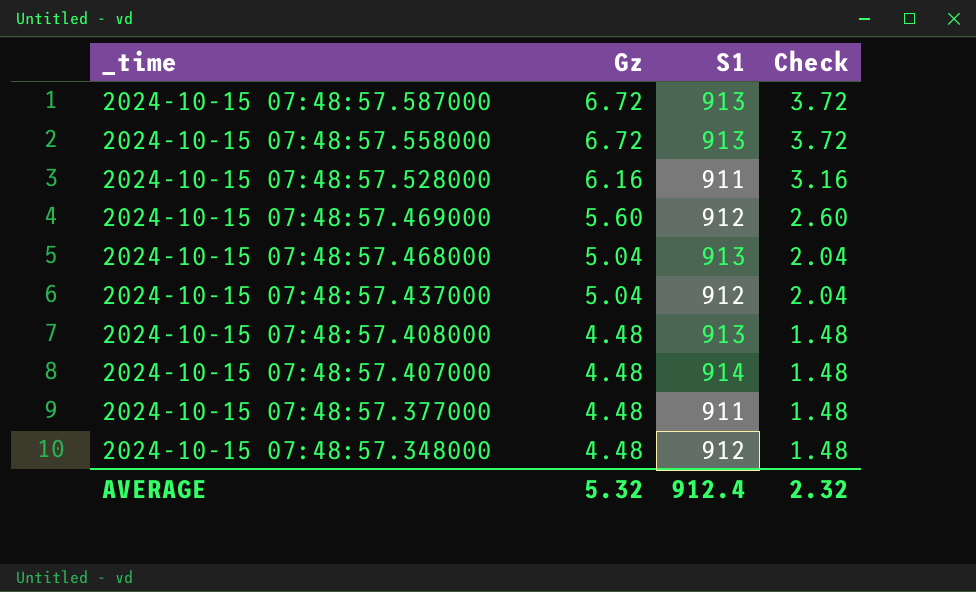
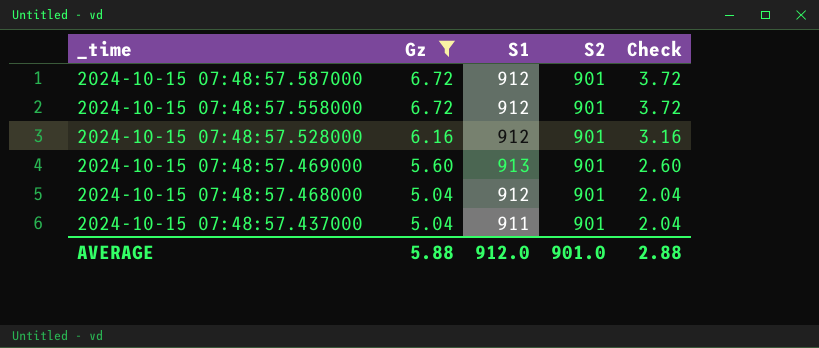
filter: none -> Gz != 4.48
column S2 | position: none -> 4
2024-10-15 07:48:57.587000 | S1: 913 -> 912
2024-10-15 07:48:57.558000 | S1: 913 -> 912
2024-10-15 07:48:57.528000 | S1: 911 -> 912
2024-10-15 07:48:57.469000 | S1: 912 -> 913
2024-10-15 07:48:57.468000 | S1: 913 -> 912
2024-10-15 07:48:57.437000 | S1: 912 -> 911
AVERAGE | Gz: 5.32 -> 5.88
AVERAGE | S1: 912.4 -> 912.0
AVERAGE | Check: 2.32 -> 2.88

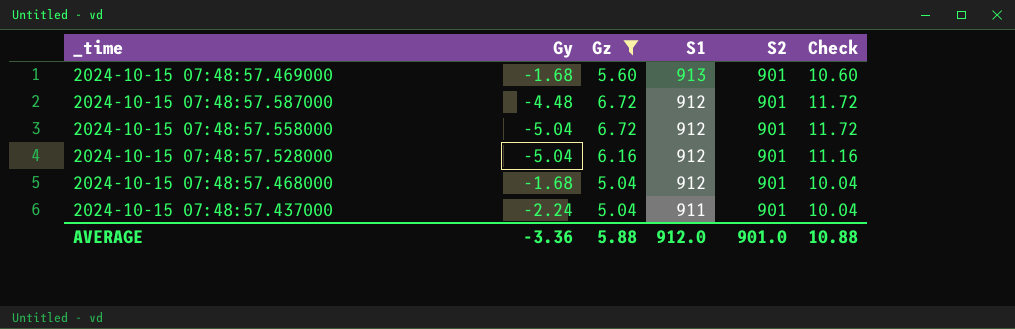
row order: _time descending -> S1 descending
column Gy | position: none -> 2
column Check | formula: [Gz] - 3 -> [Gz] + 5
AVERAGE | Check: 2.88 -> 10.88

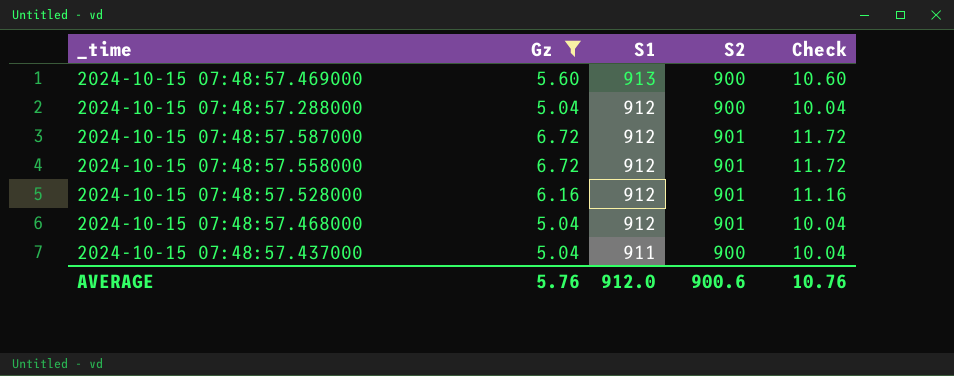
column Gy | position: 2 -> none
2024-10-15 07:48:57.469000 | S2: 901 -> 900
row 2024-10-15 07:48:57.288000: none -> 5.04 | 912 | 900 | 10.04
2024-10-15 07:48:57.437000 | S2: 901 -> 900
AVERAGE | Gz: 5.88 -> 5.76
AVERAGE | S2: 901.0 -> 900.6
AVERAGE | Check: 10.88 -> 10.76

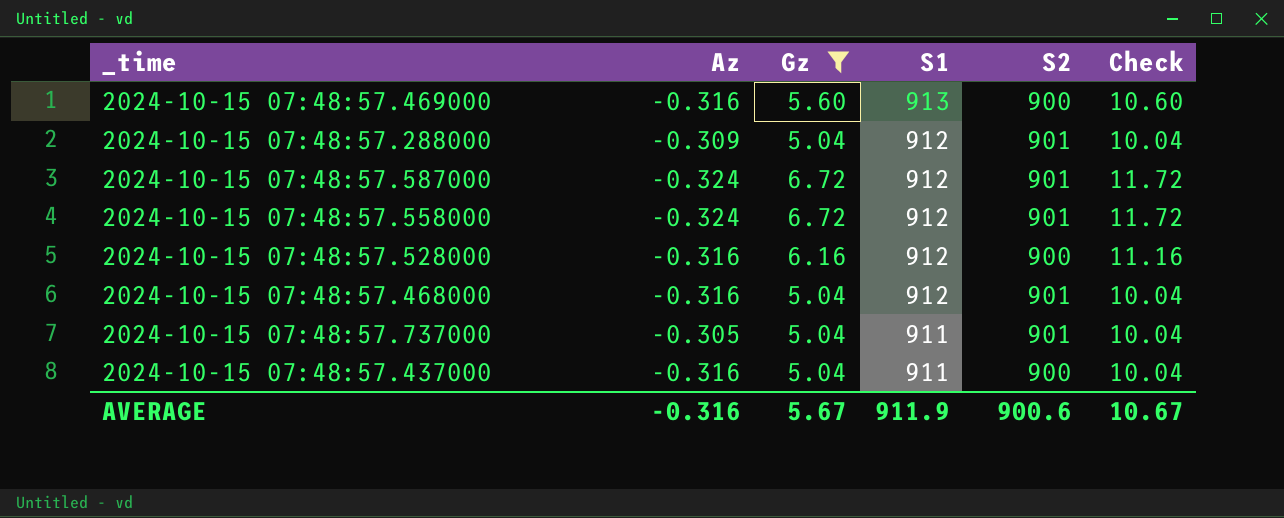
column Az | position: none -> 2
2024-10-15 07:48:57.288000 | S2: 900 -> 901
2024-10-15 07:48:57.528000 | S2: 901 -> 900
row 2024-10-15 07:48:57.737000: none -> -0.305 | 5.04 | 911 | 901 | 10.04
AVERAGE | Gz: 5.76 -> 5.67
AVERAGE | S1: 912.0 -> 911.9
AVERAGE | Check: 10.76 -> 10.67

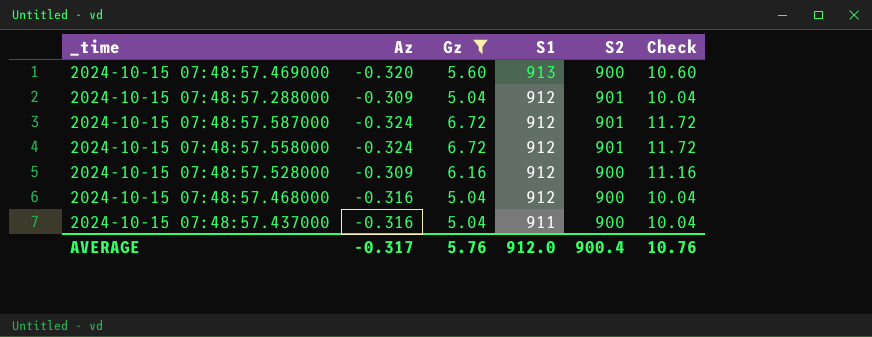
row 2024-10-15 07:48:57.737000: -0.305 | 5.04 | 911 | 901 | 10.04 -> none
2024-10-15 07:48:57.469000 | Az: -0.316 -> -0.320
2024-10-15 07:48:57.528000 | Az: -0.316 -> -0.309
2024-10-15 07:48:57.468000 | S2: 901 -> 900
AVERAGE | Az: -0.316 -> -0.317
AVERAGE | Gz: 5.67 -> 5.76
AVERAGE | S1: 911.9 -> 912.0
AVERAGE | S2: 900.6 -> 900.4
AVERAGE | Check: 10.67 -> 10.76

